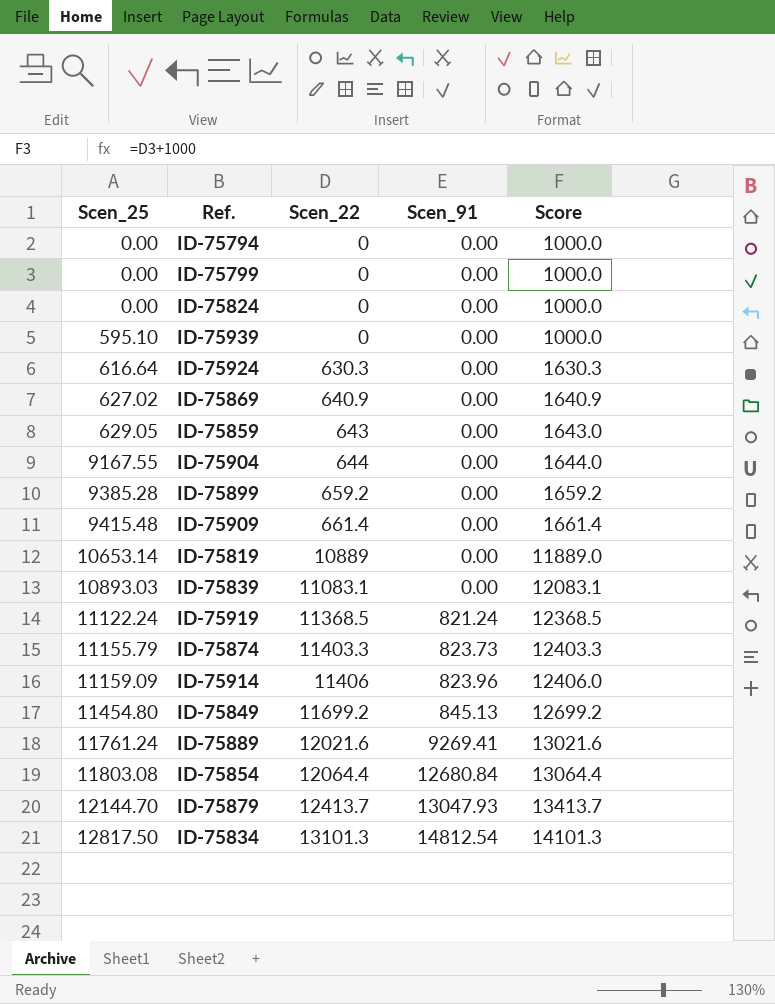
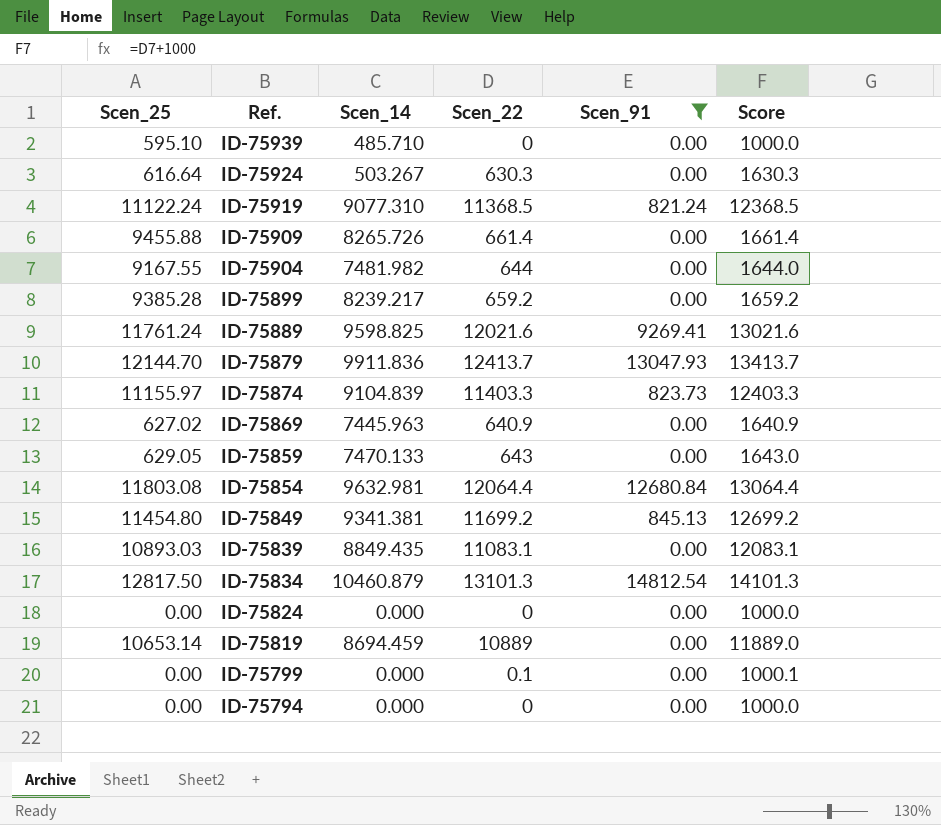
filter: none -> Scen_91 != 823.96
row order: Scen_25 ascending -> Ref. descending
column Scen_14 | position: none -> 3
ID-75909 | Scen_25: 9415.48 -> 9455.88
ID-75874 | Scen_25: 11155.79 -> 11155.97
ID-75799 | Scen_22: 0 -> 0.1
ID-75799 | Score: 1000.0 -> 1000.1

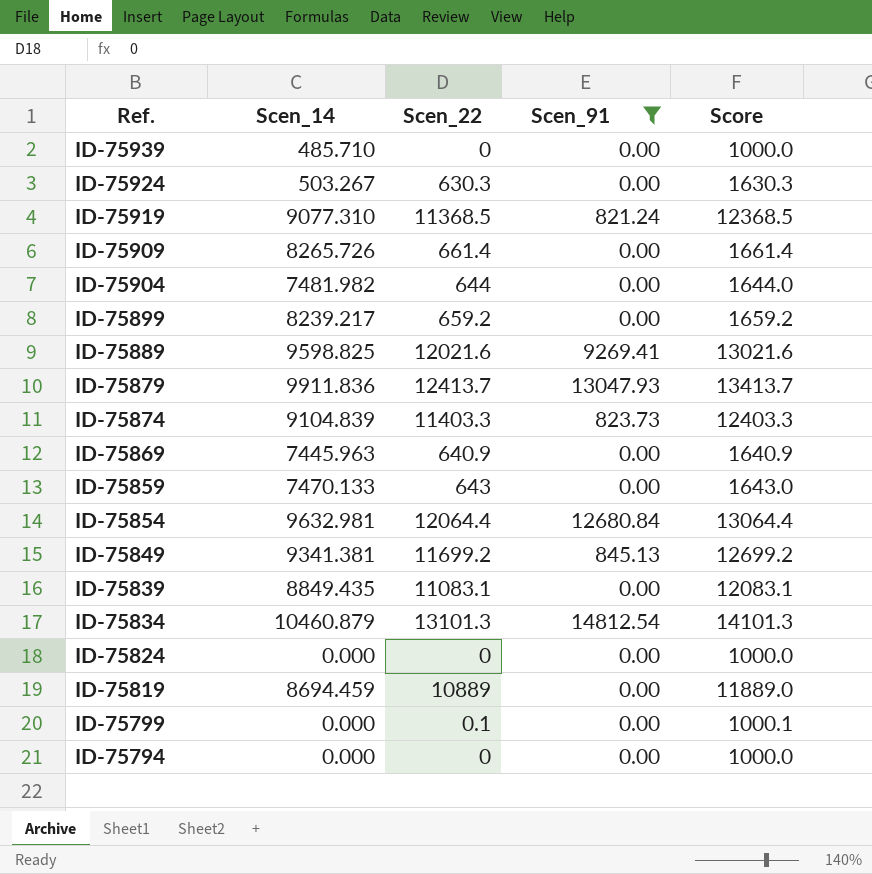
column Scen_25 | position: 1 -> none

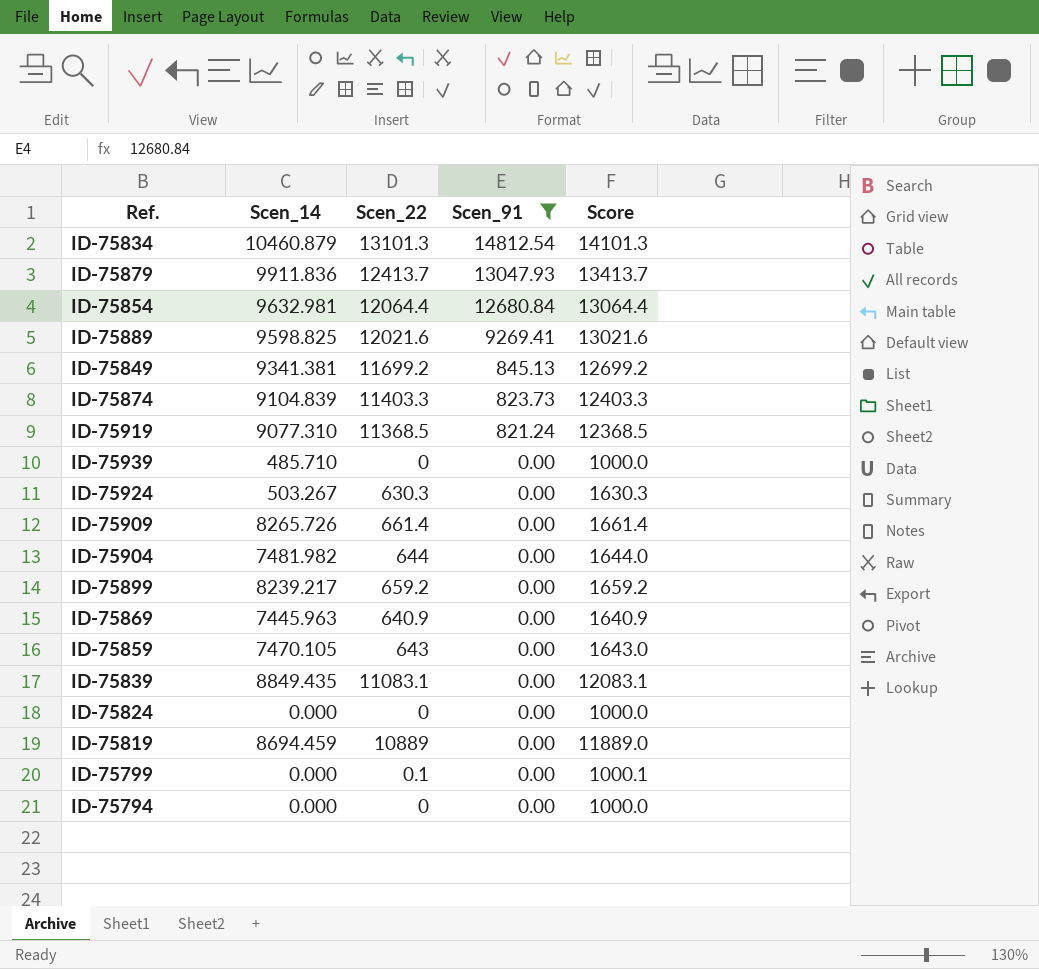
row order: Ref. descending -> Scen_91 descending
ID-75859 | Scen_14: 7470.133 -> 7470.105

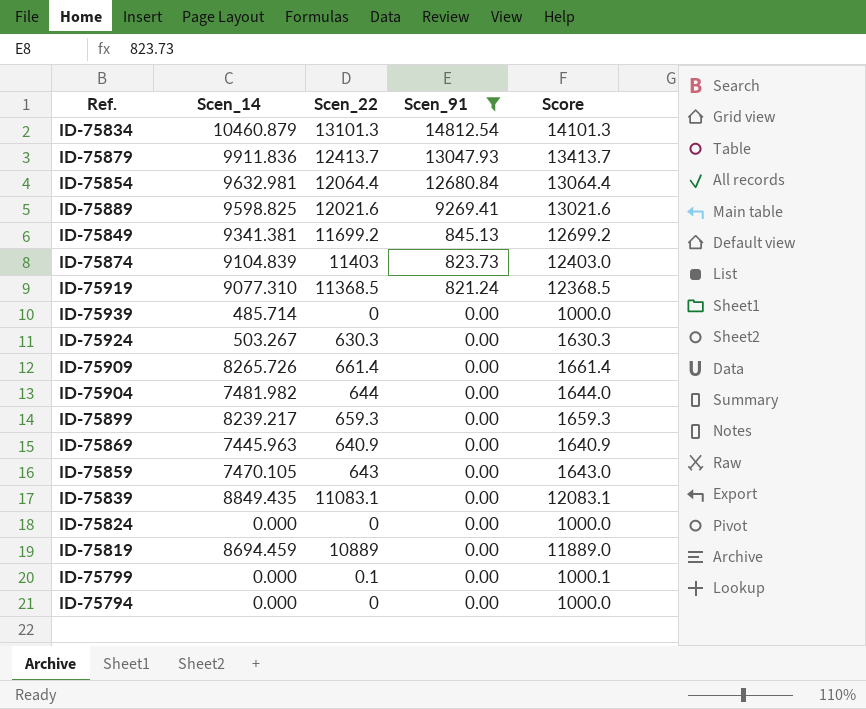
ID-75874 | Scen_22: 11403.3 -> 11403
ID-75874 | Score: 12403.3 -> 12403.0
ID-75939 | Scen_14: 485.710 -> 485.714
ID-75899 | Scen_22: 659.2 -> 659.3
ID-75899 | Score: 1659.2 -> 1659.3

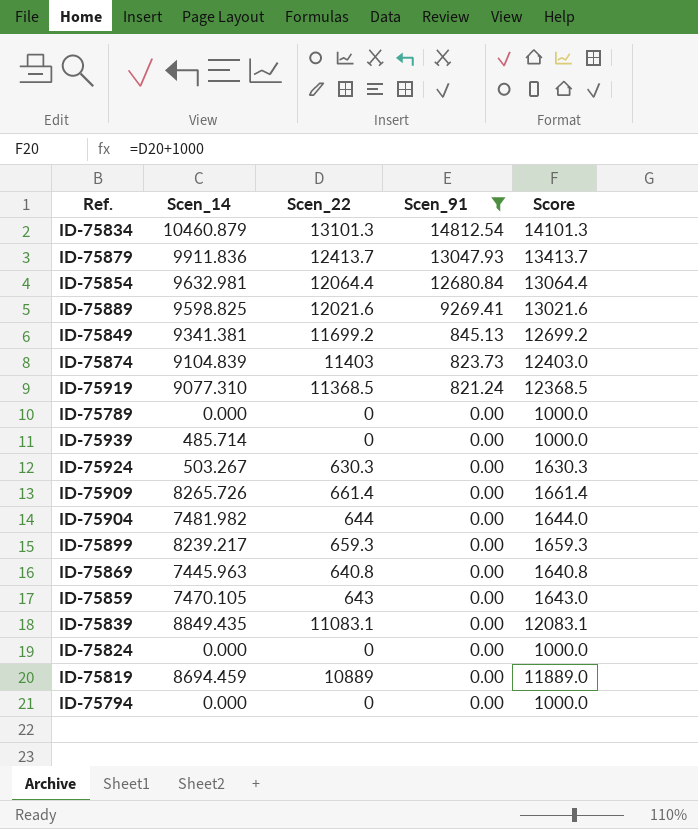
row ID-75799: 0.000 | 0.1 | 0.00 | 1000.1 -> none
row ID-75789: none -> 0.000 | 0 | 0.00 | 1000.0
ID-75869 | Scen_22: 640.9 -> 640.8
ID-75869 | Score: 1640.9 -> 1640.8

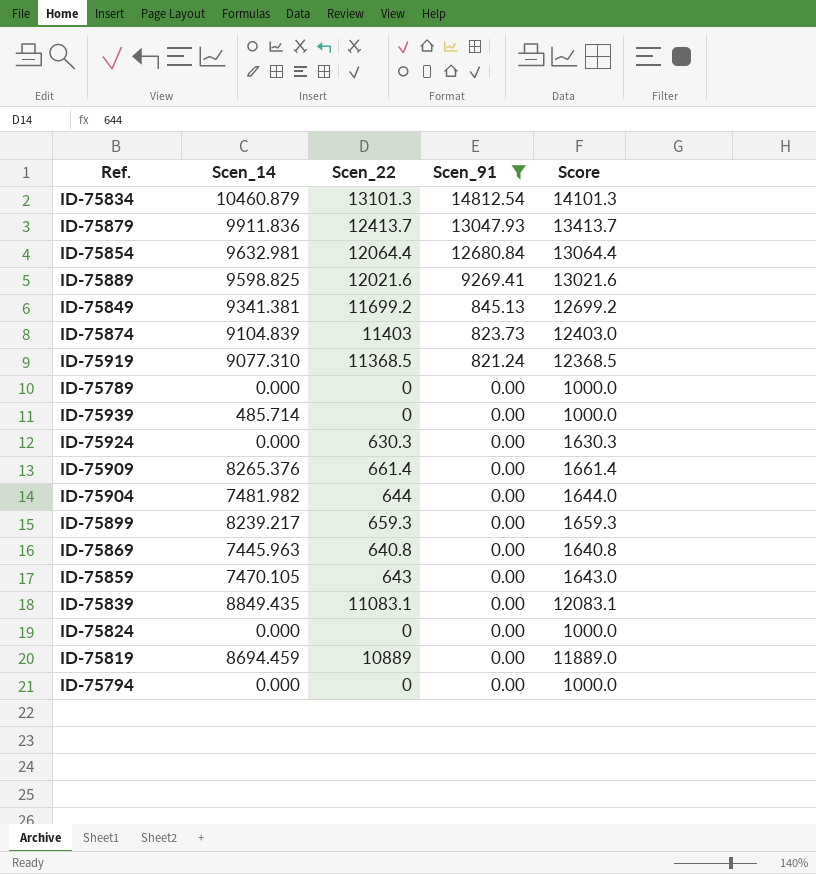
ID-75924 | Scen_14: 503.267 -> 0.000
ID-75909 | Scen_14: 8265.726 -> 8265.376

